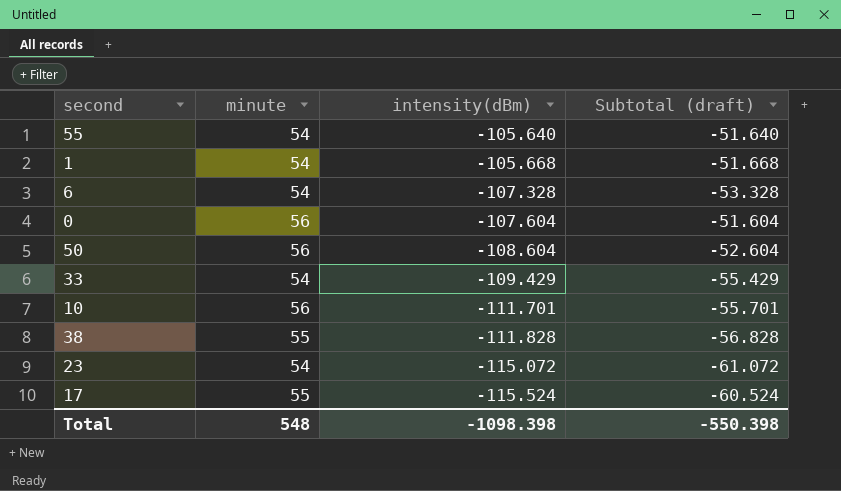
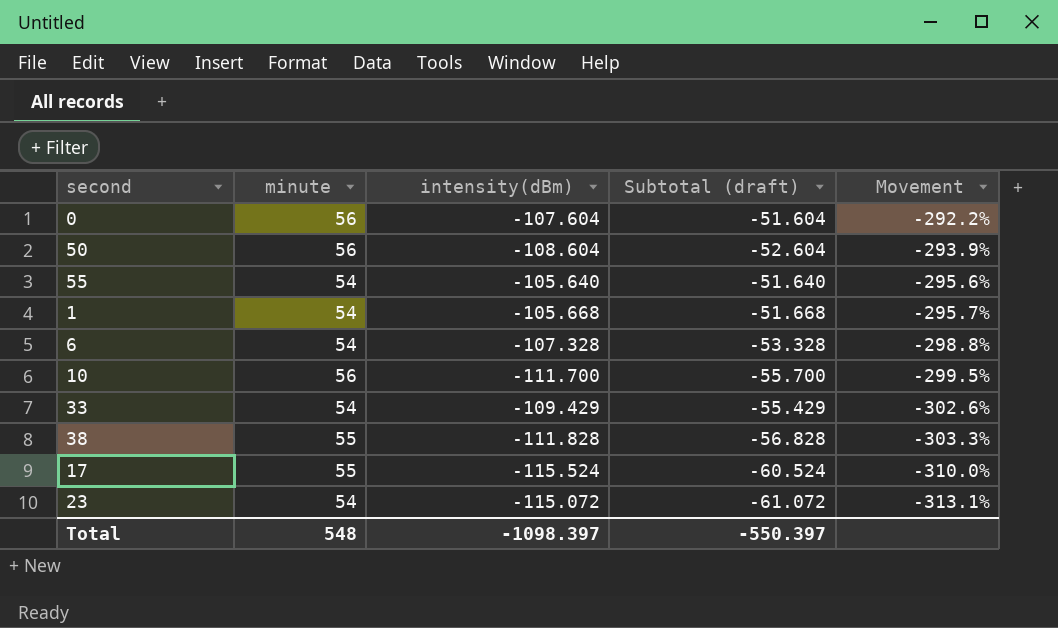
row order: intensity(dBm) descending -> Movement descending
column Movement | formula: none -> ([intensity(dBm)] - [minute]) / [minute]
10 | intensity(dBm): -111.701 -> -111.700
10 | Subtotal (draft): -55.701 -> -55.700
Total | intensity(dBm): -1098.398 -> -1098.397
Total | Subtotal (draft): -550.398 -> -550.397

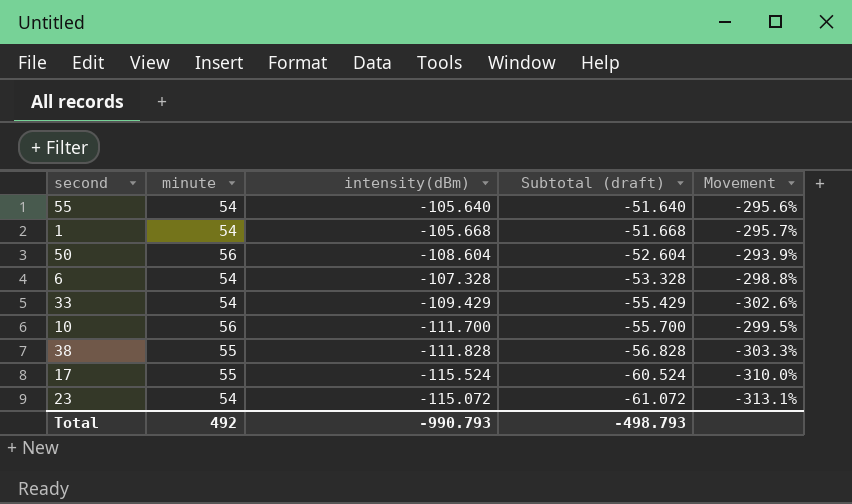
row order: Movement descending -> Subtotal (draft) descending
row 0: 56 | -107.604 | -51.604 | -292.2% -> none
Total | minute: 548 -> 492
Total | intensity(dBm): -1098.397 -> -990.793
Total | Subtotal (draft): -550.397 -> -498.793

